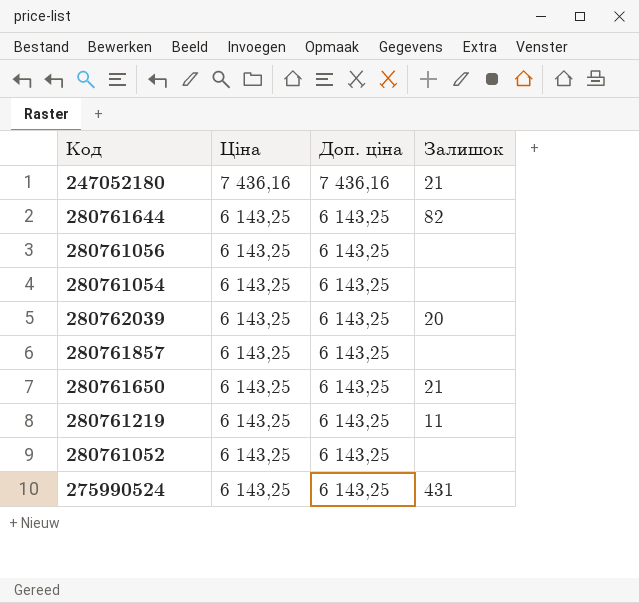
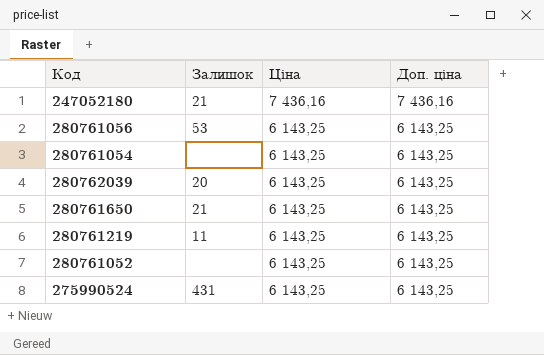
column Залишок | position: 4 -> 2
row 280761644: 6 143,25 | 6 143,25 | 82 -> none
row 280761857: 6 143,25 | 6 143,25 | none -> none
280761056 | Залишок: none -> 53

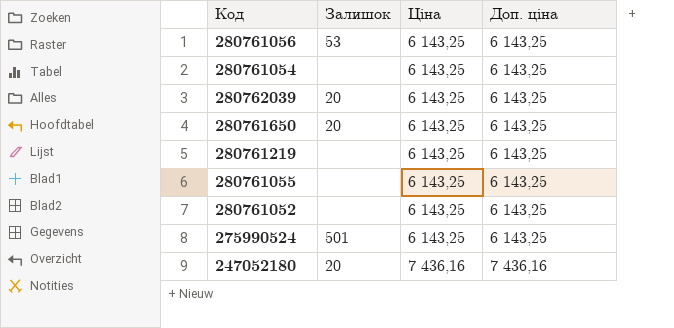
row order: Ціна descending -> Ціна ascending
280761650 | Залишок: 21 -> 20
280761219 | Залишок: 11 -> none
row 280761055: none -> none | 6 143,25 | 6 143,25
275990524 | Залишок: 431 -> 501
247052180 | Залишок: 21 -> 20

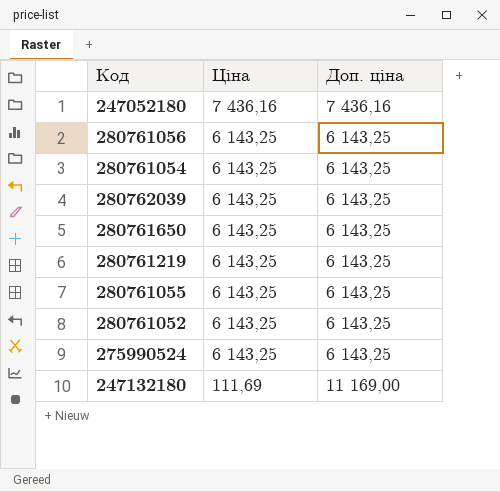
row order: Ціна ascending -> Ціна descending
column Залишок | position: 2 -> none
row 247132180: none -> 111,69 | 11 169,00

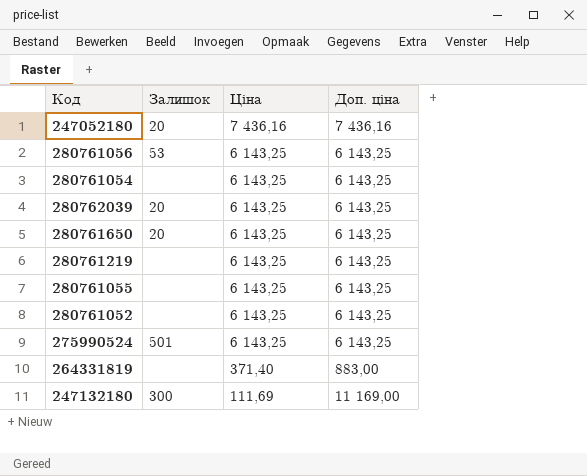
column Залишок | position: none -> 2
row 264331819: none -> none | 371,40 | 883,00

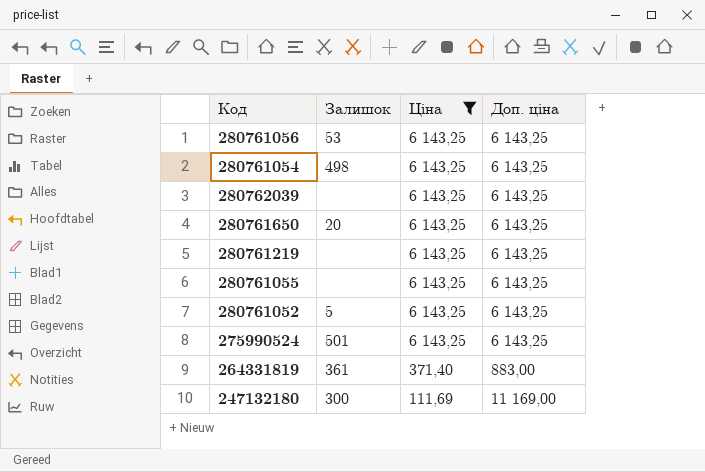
filter: none -> Ціна != 7 436,16
280761054 | Залишок: none -> 498
280762039 | Залишок: 20 -> none
280761052 | Залишок: none -> 5
264331819 | Залишок: none -> 361

